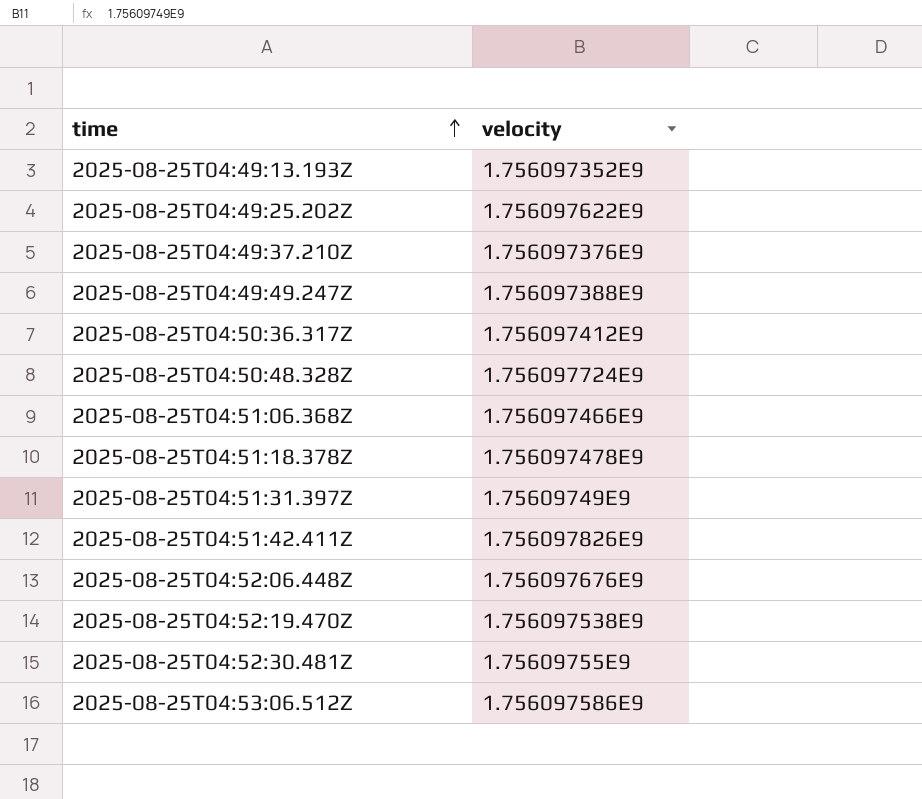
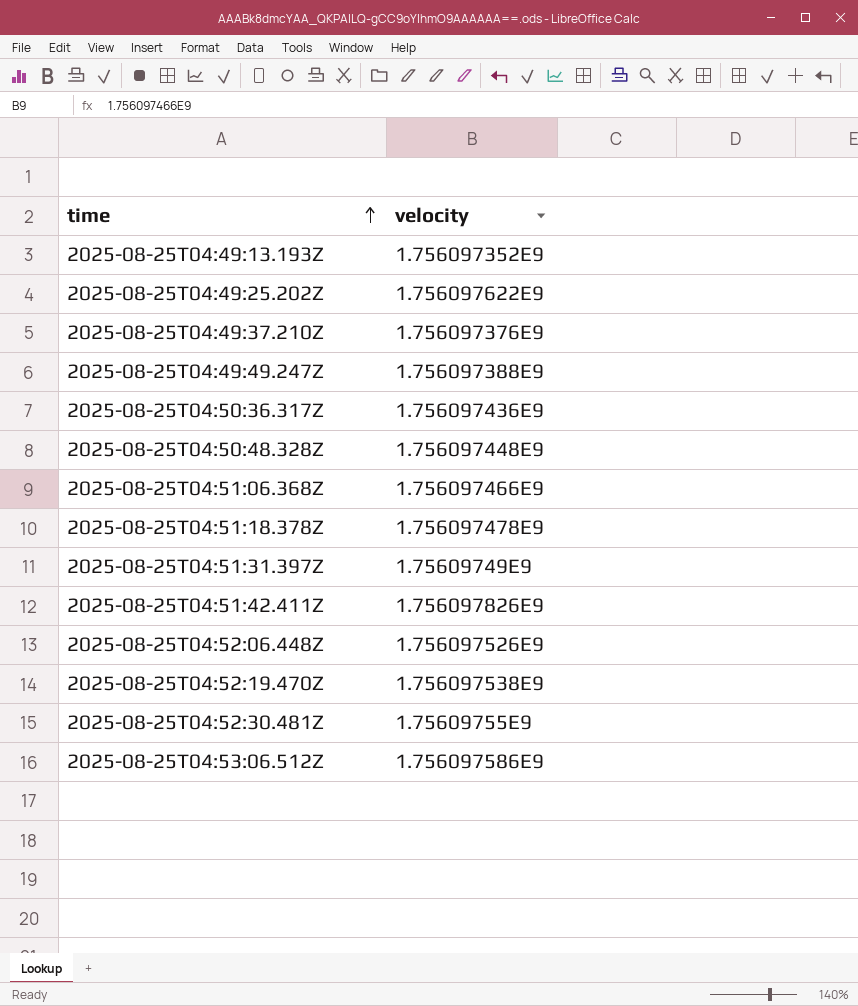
2025-08-25T04:50:36.317Z | velocity: 1.756097412E9 -> 1.756097436E9
2025-08-25T04:50:48.328Z | velocity: 1.756097724E9 -> 1.756097448E9
2025-08-25T04:52:06.448Z | velocity: 1.756097676E9 -> 1.756097526E9

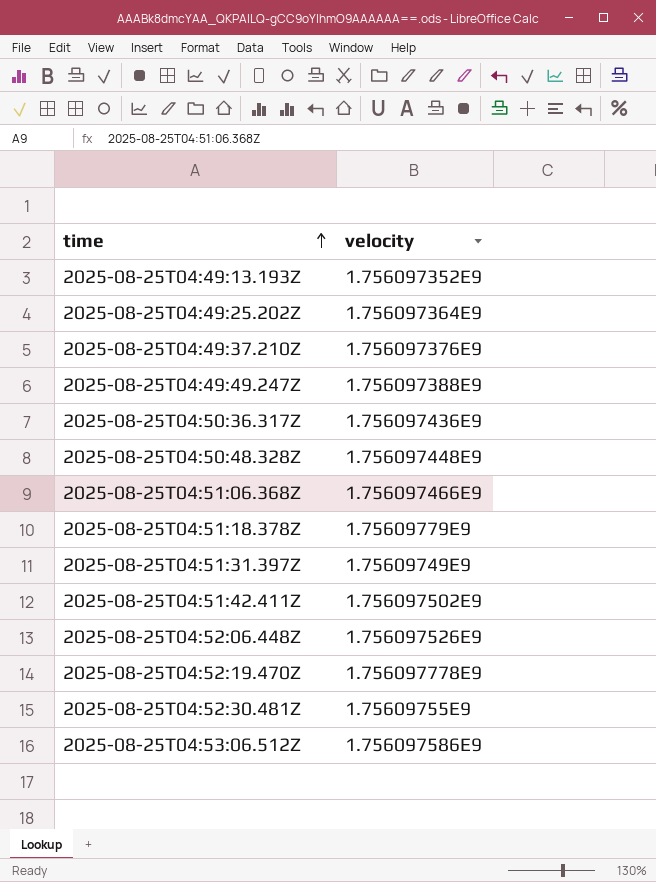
2025-08-25T04:49:25.202Z | velocity: 1.756097622E9 -> 1.756097364E9
2025-08-25T04:51:18.378Z | velocity: 1.756097478E9 -> 1.75609779E9
2025-08-25T04:51:42.411Z | velocity: 1.756097826E9 -> 1.756097502E9
2025-08-25T04:52:19.470Z | velocity: 1.756097538E9 -> 1.756097778E9

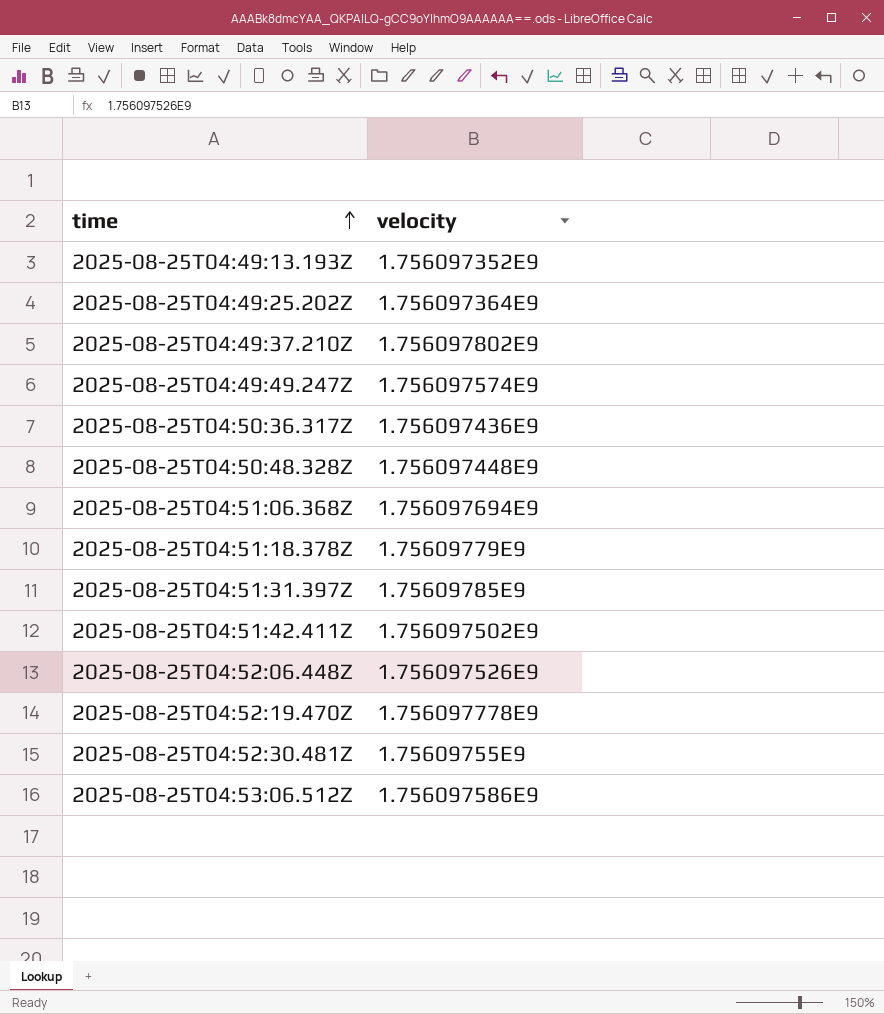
2025-08-25T04:49:37.210Z | velocity: 1.756097376E9 -> 1.756097802E9
2025-08-25T04:49:49.247Z | velocity: 1.756097388E9 -> 1.756097574E9
2025-08-25T04:51:06.368Z | velocity: 1.756097466E9 -> 1.756097694E9
2025-08-25T04:51:31.397Z | velocity: 1.75609749E9 -> 1.75609785E9

